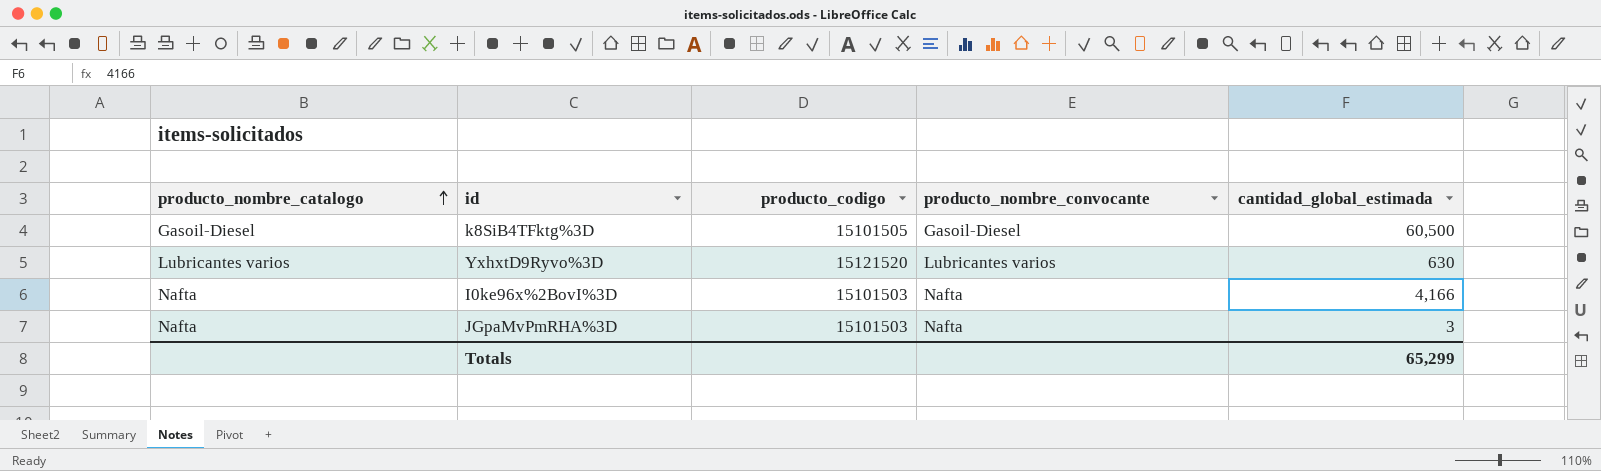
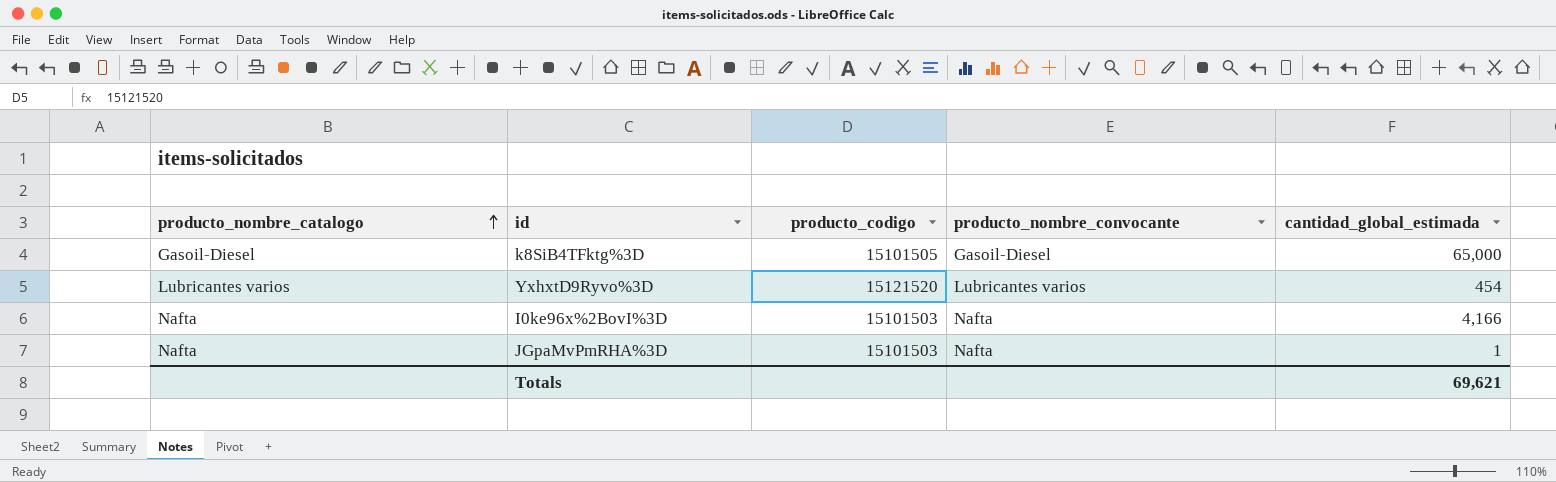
k8SiB4TFktg%3D | cantidad_global_estimada: 60,500 -> 65,000
YxhxtD9Ryvo%3D | cantidad_global_estimada: 630 -> 454
JGpaMvPmRHA%3D | cantidad_global_estimada: 3 -> 1
Totals | cantidad_global_estimada: 65,299 -> 69,621

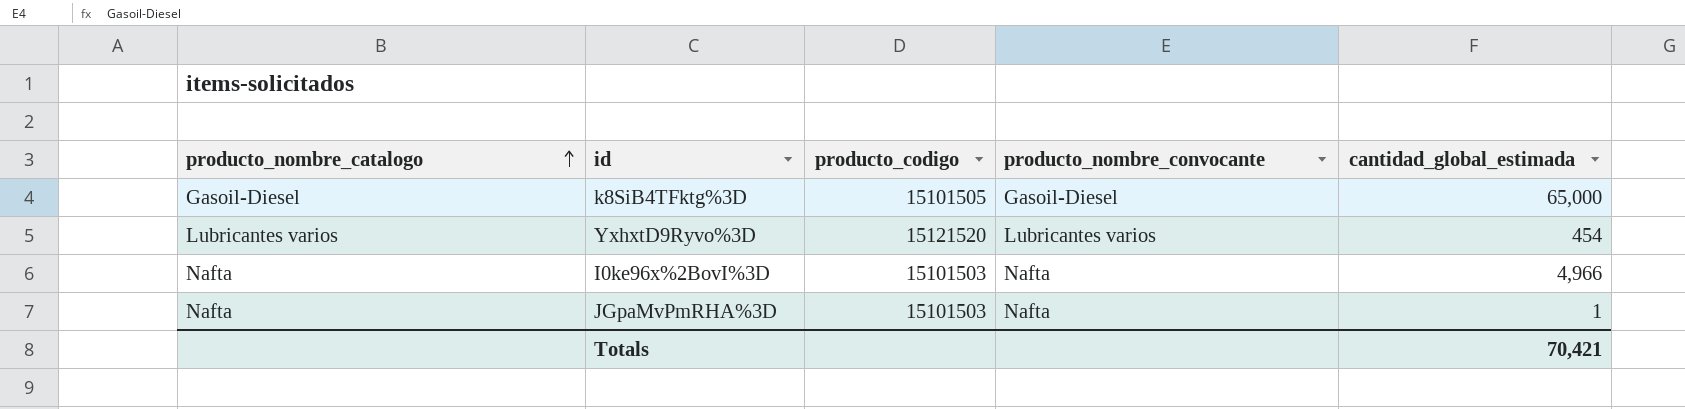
I0ke96x%2BovI%3D | cantidad_global_estimada: 4,166 -> 4,966
Totals | cantidad_global_estimada: 69,621 -> 70,421

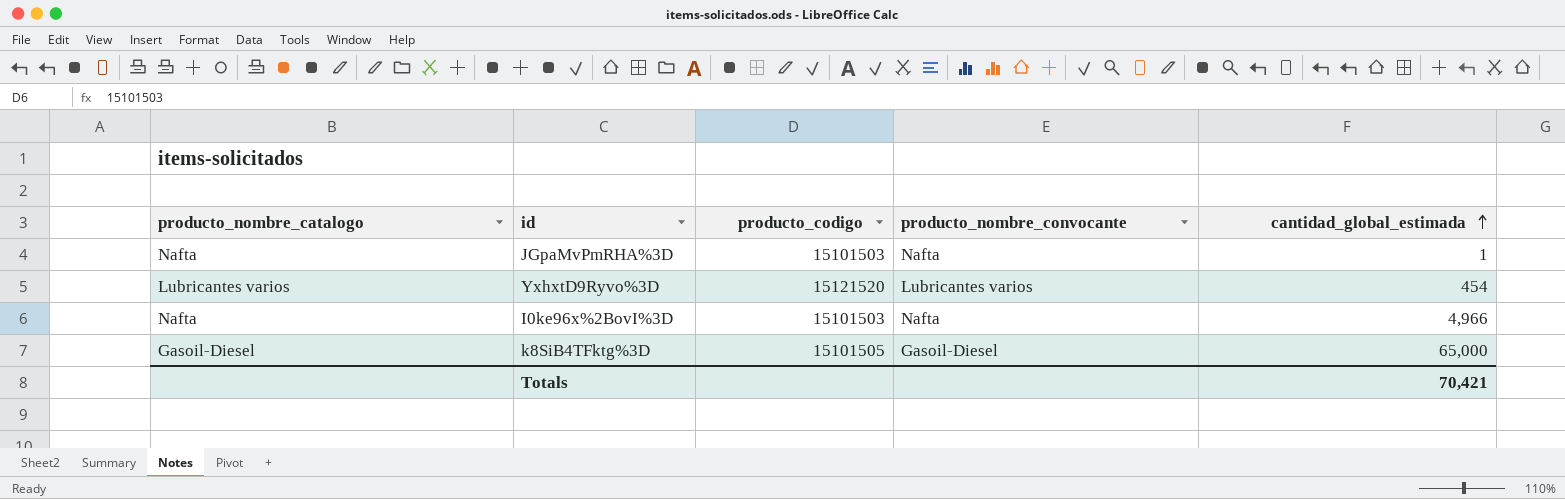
row order: producto_nombre_catalogo ascending -> cantidad_global_estimada ascending

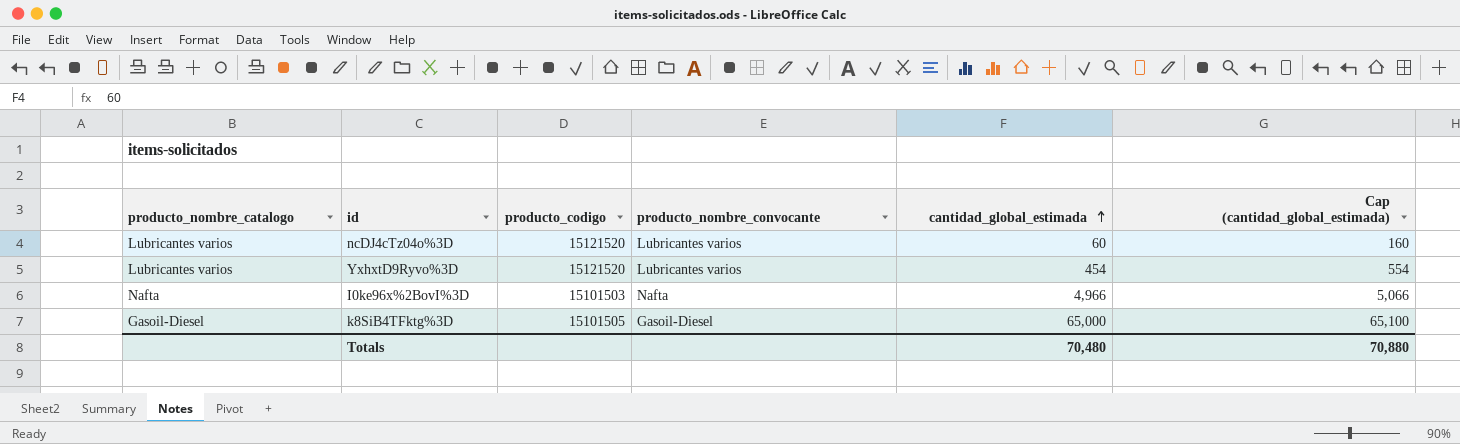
column Cap (cantidad_global_estimada) | formula: none -> [cantidad_global_estimada] + 100
row JGpaMvPmRHA%3D: Nafta | 15101503 | Nafta | 1 -> none
row ncDJ4cTz04o%3D: none -> Lubricantes varios | 15121520 | Lubricantes varios | 60 | 160
Totals | cantidad_global_estimada: 70,421 -> 70,480

